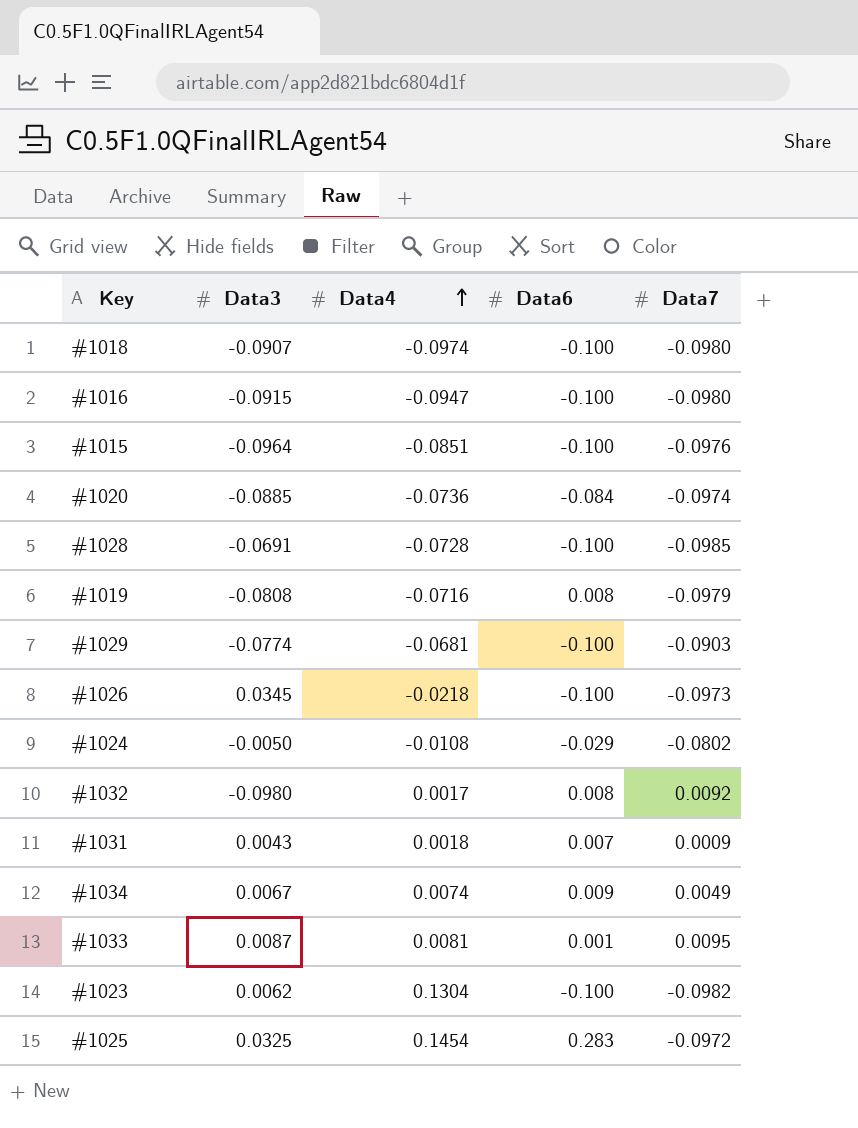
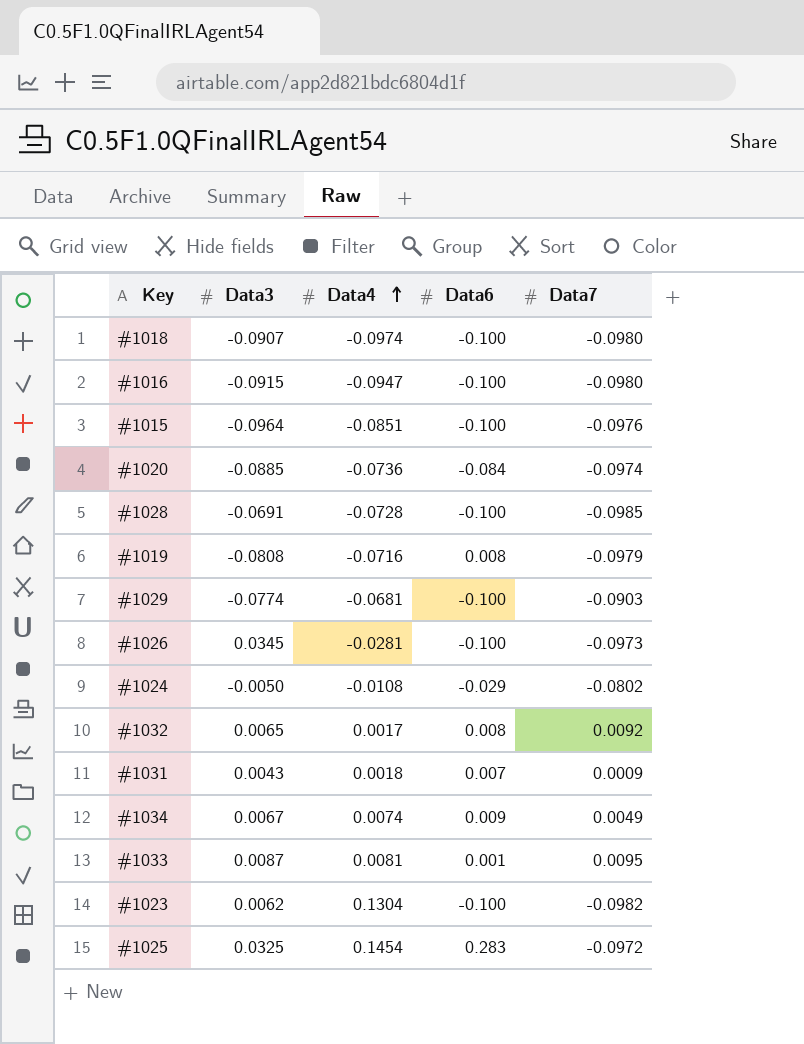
#1026 | Data4: -0.0218 -> -0.0281
#1032 | Data3: -0.0980 -> 0.0065

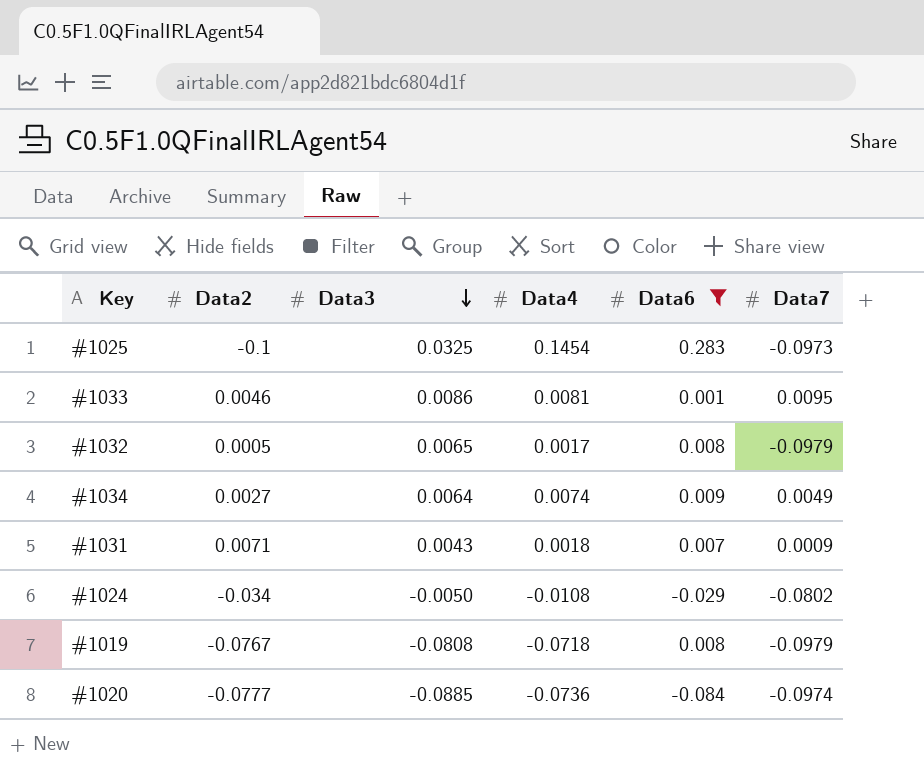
filter: none -> Data6 != -0.100
row order: Data4 ascending -> Data3 descending
column Data2 | position: none -> 2
#1025 | Data7: -0.0972 -> -0.0973
#1033 | Data3: 0.0087 -> 0.0086
#1032 | Data7: 0.0092 -> -0.0979
#1034 | Data3: 0.0067 -> 0.0064
#1019 | Data4: -0.0716 -> -0.0718

